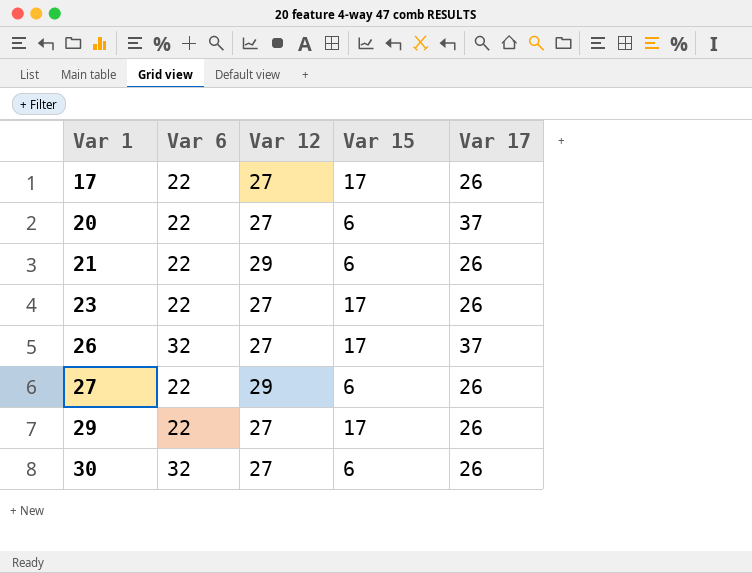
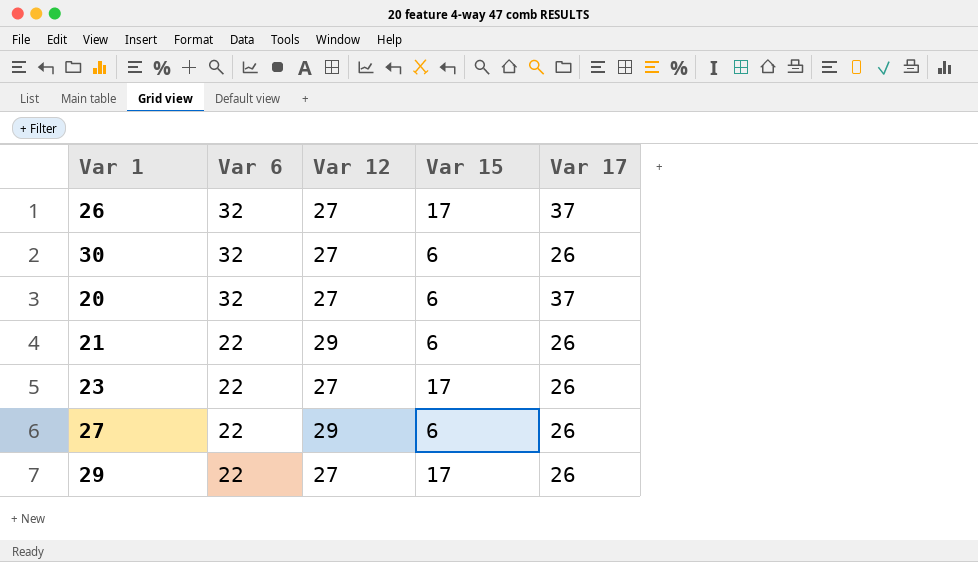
row order: Var 1 ascending -> Var 6 descending
row 17: 22 | 27 | 17 | 26 -> none
20 | Var 6: 22 -> 32

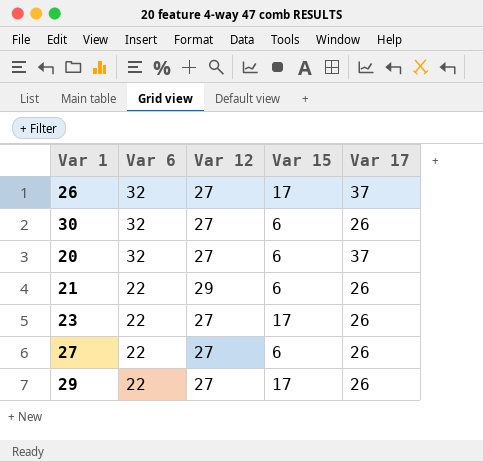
27 | Var 12: 29 -> 27

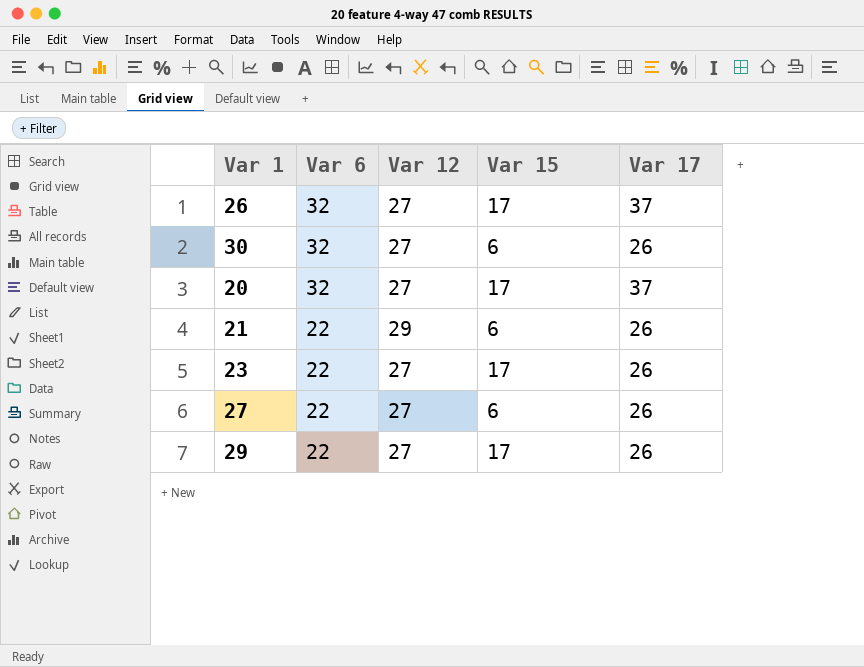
20 | Var 15: 6 -> 17

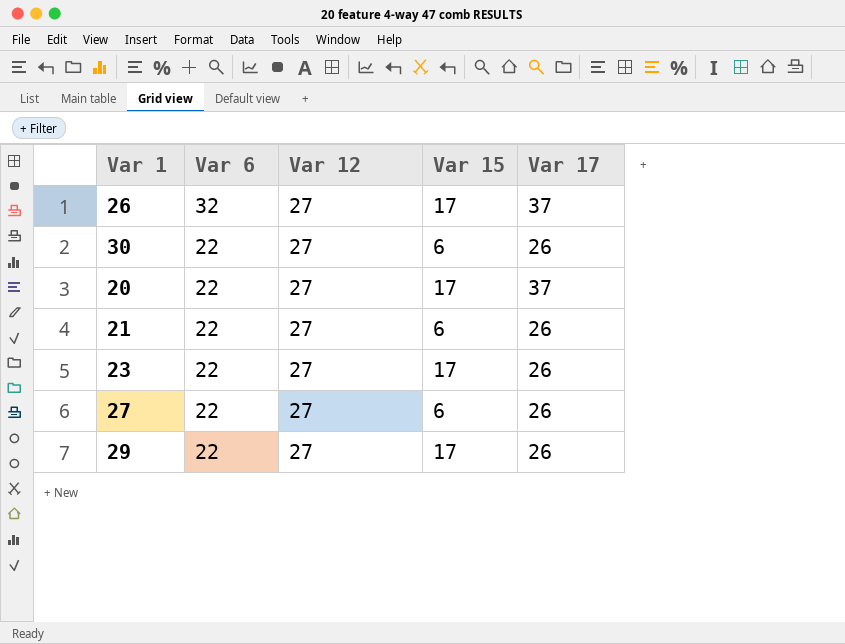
30 | Var 6: 32 -> 22
20 | Var 6: 32 -> 22
21 | Var 12: 29 -> 27

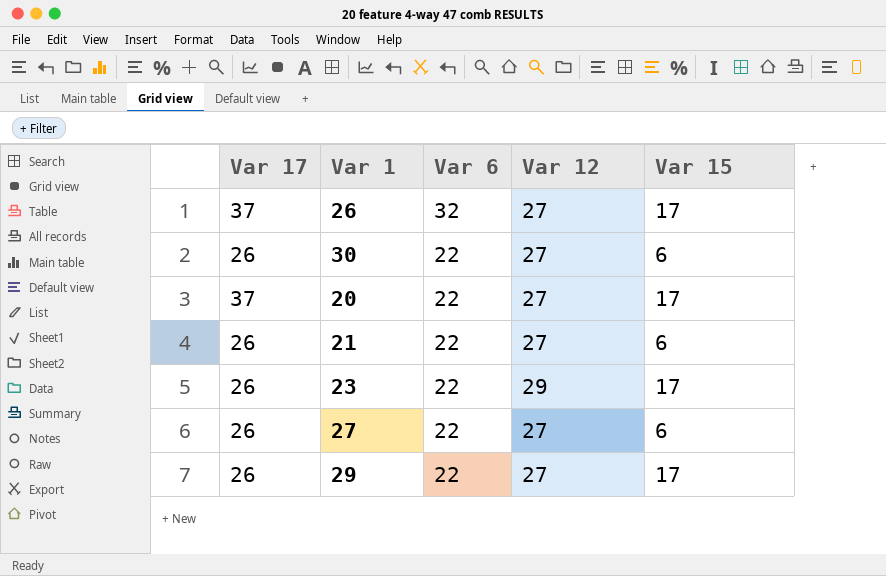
column Var 17 | position: 5 -> 1
23 | Var 12: 27 -> 29

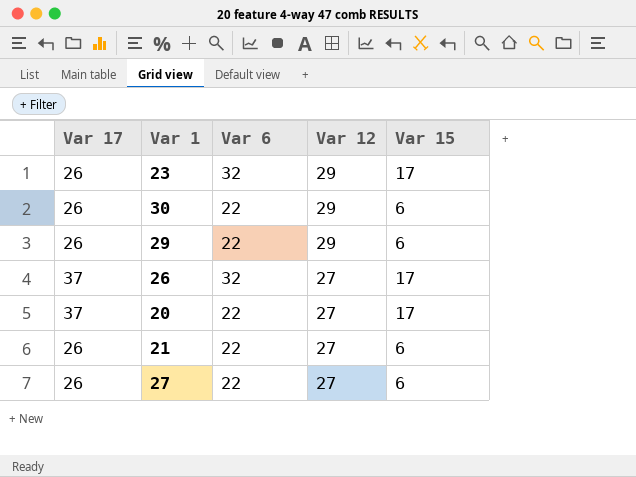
row order: Var 6 descending -> Var 12 descending
23 | Var 6: 22 -> 32
30 | Var 12: 27 -> 29
29 | Var 12: 27 -> 29
29 | Var 15: 17 -> 6

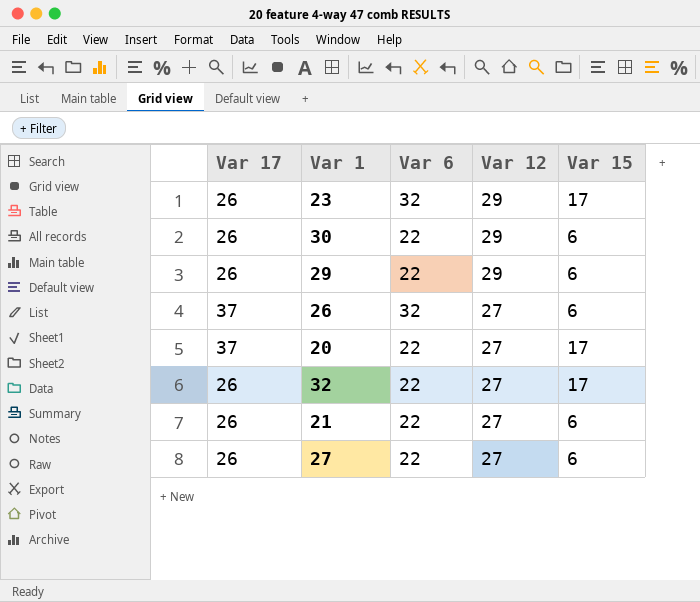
26 | Var 15: 17 -> 6
row 32: none -> 26 | 22 | 27 | 17

